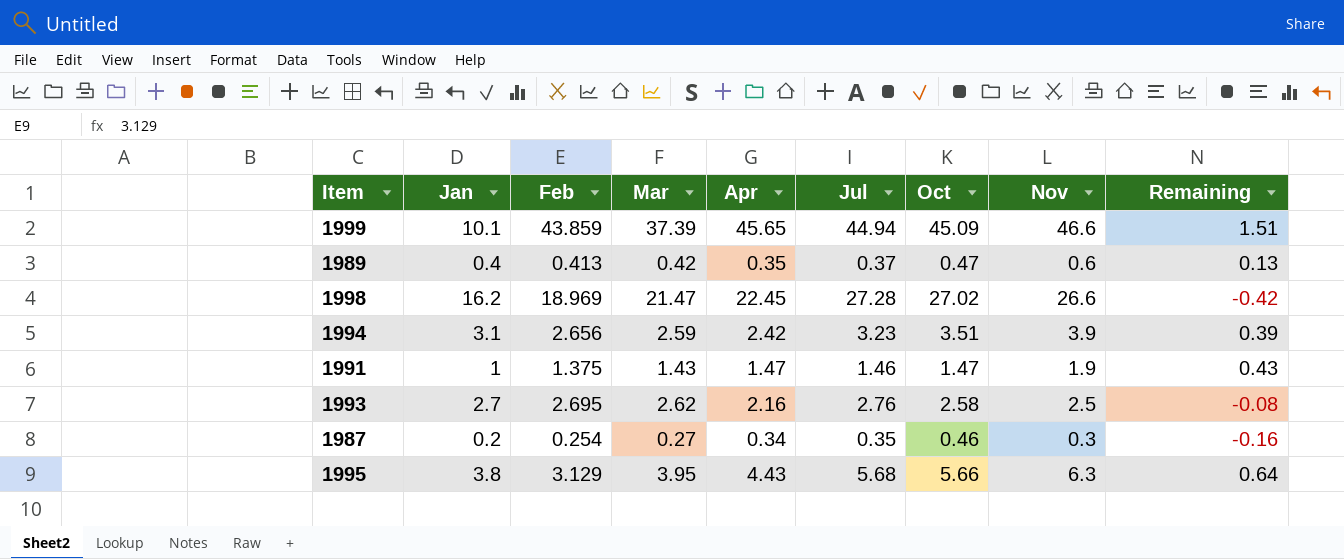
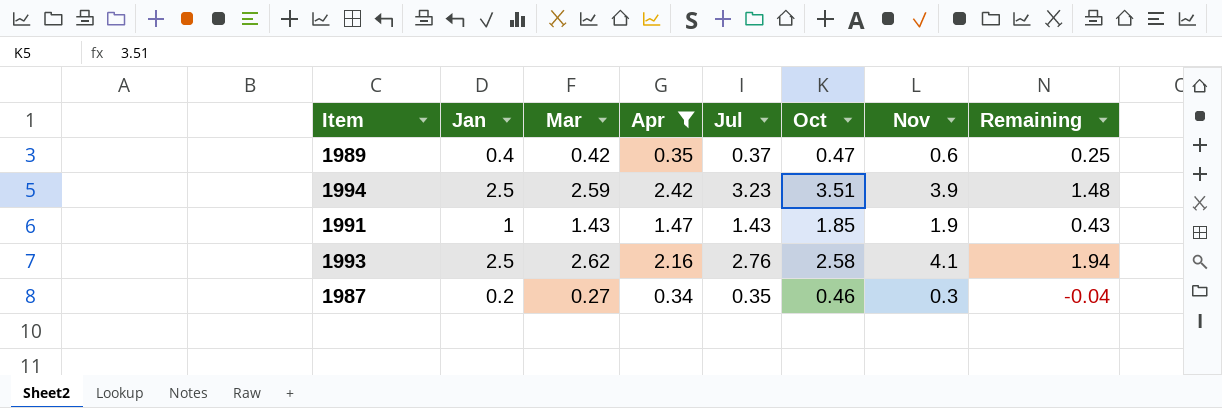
filter: none -> Apr <= 2.42
column Feb | position: 3 -> none
column Remaining | formula: [Nov] - [Oct] -> [Nov] - [Apr]
1994 | Jan: 3.1 -> 2.5
1991 | Jul: 1.46 -> 1.43
1991 | Oct: 1.47 -> 1.85
1993 | Jan: 2.7 -> 2.5
1993 | Nov: 2.5 -> 4.1

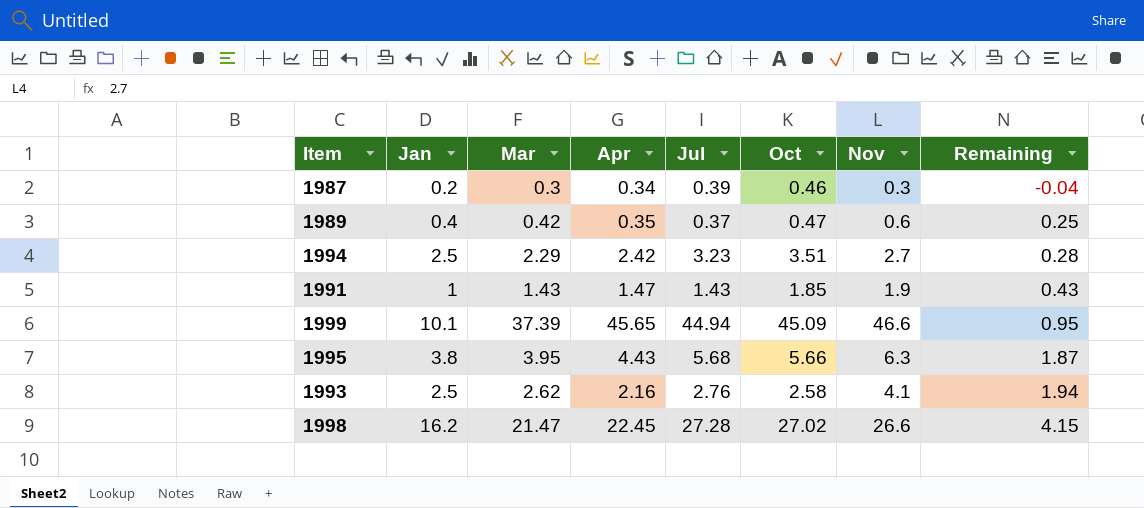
filter: Apr <= 2.42 -> none
row order: none -> Remaining ascending
1987 | Mar: 0.27 -> 0.3
1987 | Jul: 0.35 -> 0.39
1994 | Mar: 2.59 -> 2.29
1994 | Nov: 3.9 -> 2.7
1994 | Remaining: 1.48 -> 0.28

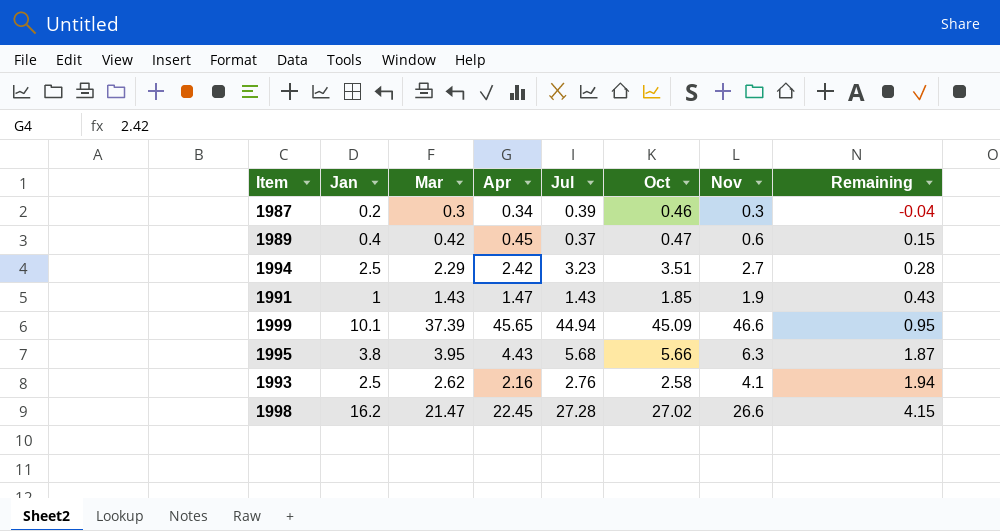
1989 | Apr: 0.35 -> 0.45
1989 | Remaining: 0.25 -> 0.15

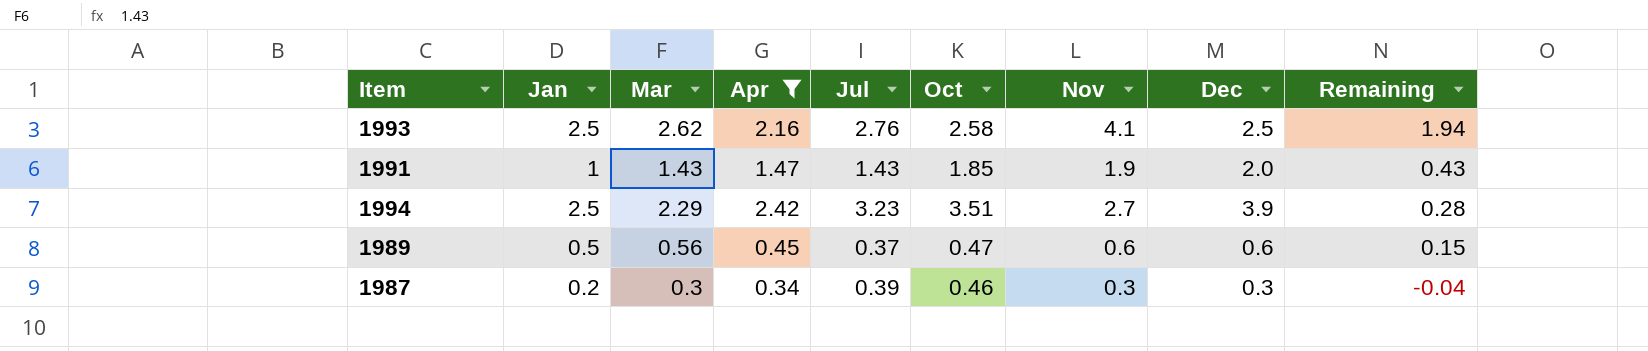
filter: none -> Apr <= 2.42
row order: Remaining ascending -> Remaining descending
column Dec | position: none -> 8
1989 | Jan: 0.4 -> 0.5
1989 | Mar: 0.42 -> 0.56

